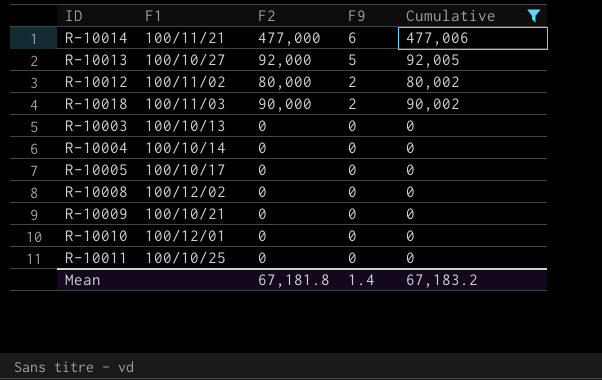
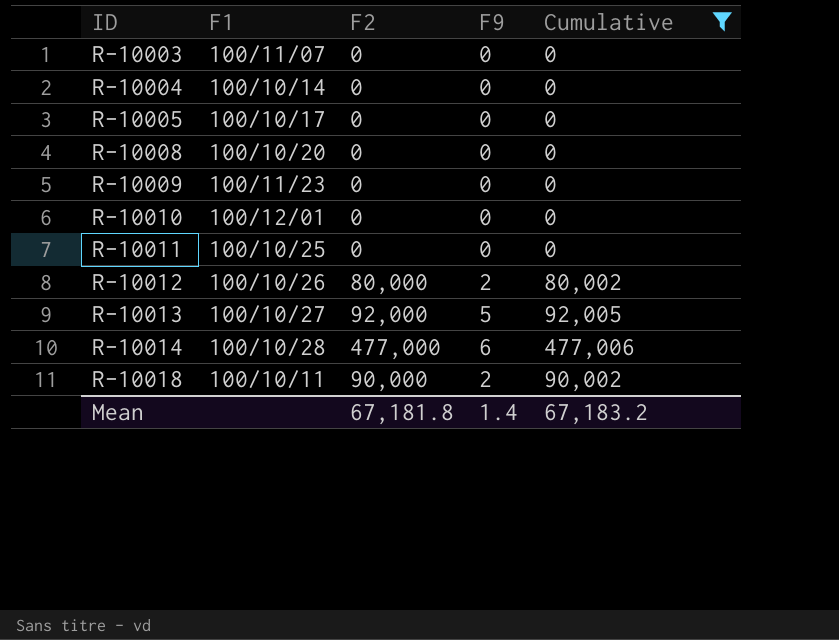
row order: F9 descending -> ID ascending
R-10003 | F1: 100/10/13 -> 100/11/07
R-10008 | F1: 100/12/02 -> 100/10/20
R-10009 | F1: 100/10/21 -> 100/11/23
R-10012 | F1: 100/11/02 -> 100/10/26
R-10014 | F1: 100/11/21 -> 100/10/28
R-10018 | F1: 100/11/03 -> 100/10/11

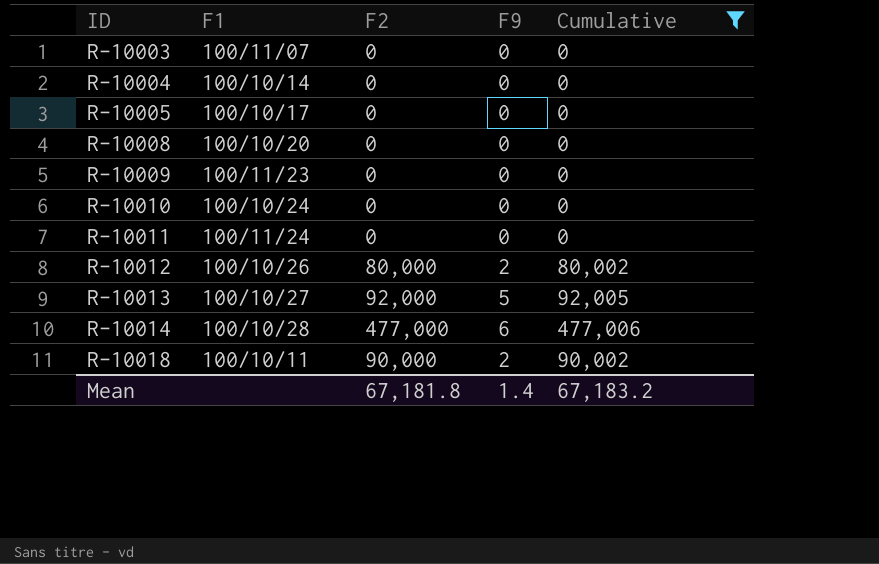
R-10010 | F1: 100/12/01 -> 100/10/24
R-10011 | F1: 100/10/25 -> 100/11/24

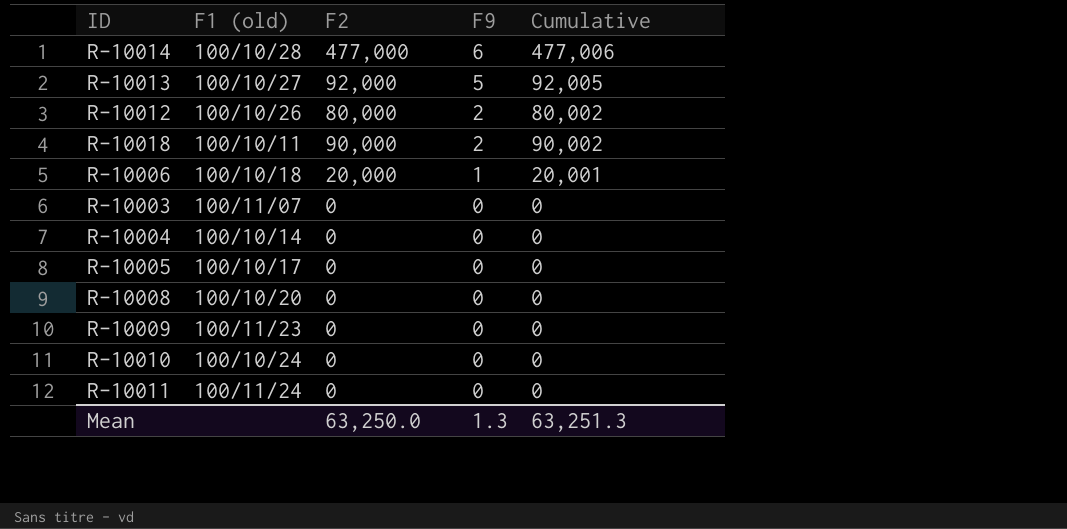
filter: Cumulative != 20,001 -> none
row order: ID ascending -> F9 descending
column name: F1 -> F1 (old)
Mean | F2: 67,181.8 -> 63,250.0
Mean | F9: 1.4 -> 1.3
Mean | Cumulative: 67,183.2 -> 63,251.3

